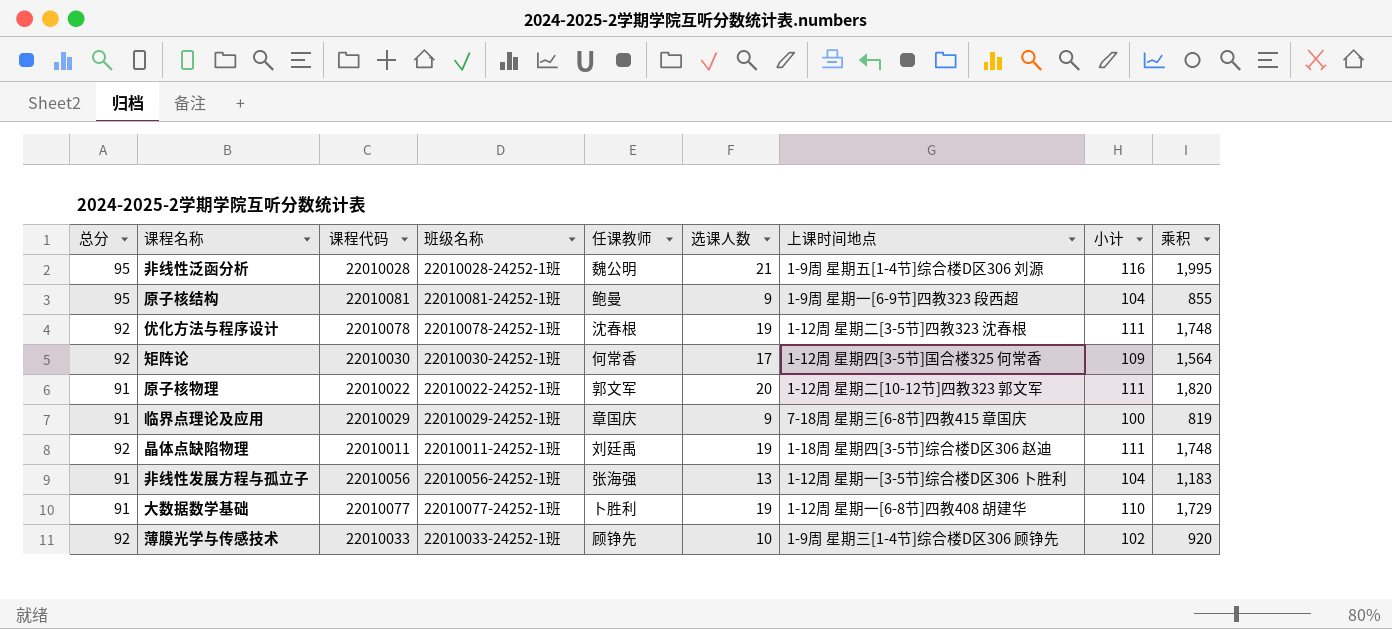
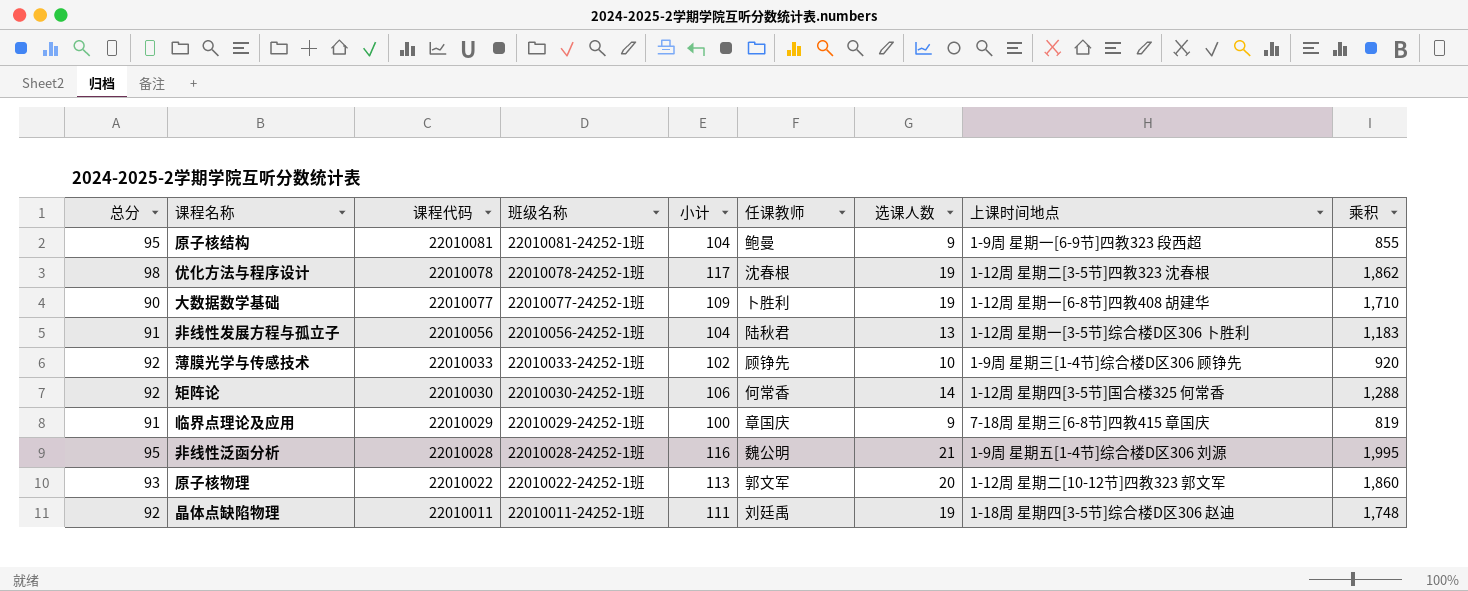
row order: none -> 课程代码 descending
column 小计 | position: 8 -> 5
优化方法与程序设计 | 总分: 92 -> 98
优化方法与程序设计 | 小计: 111 -> 117
优化方法与程序设计 | 乘积: 1,748 -> 1,862
大数据数学基础 | 总分: 91 -> 90
大数据数学基础 | 小计: 110 -> 109
大数据数学基础 | 乘积: 1,729 -> 1,710
非线性发展方程与孤立子 | 任课教师: 张海强 -> 陆秋君
矩阵论 | 小计: 109 -> 106
矩阵论 | 选课人数: 17 -> 14
矩阵论 | 乘积: 1,564 -> 1,288
原子核物理 | 总分: 91 -> 93
原子核物理 | 小计: 111 -> 113
原子核物理 | 乘积: 1,820 -> 1,860

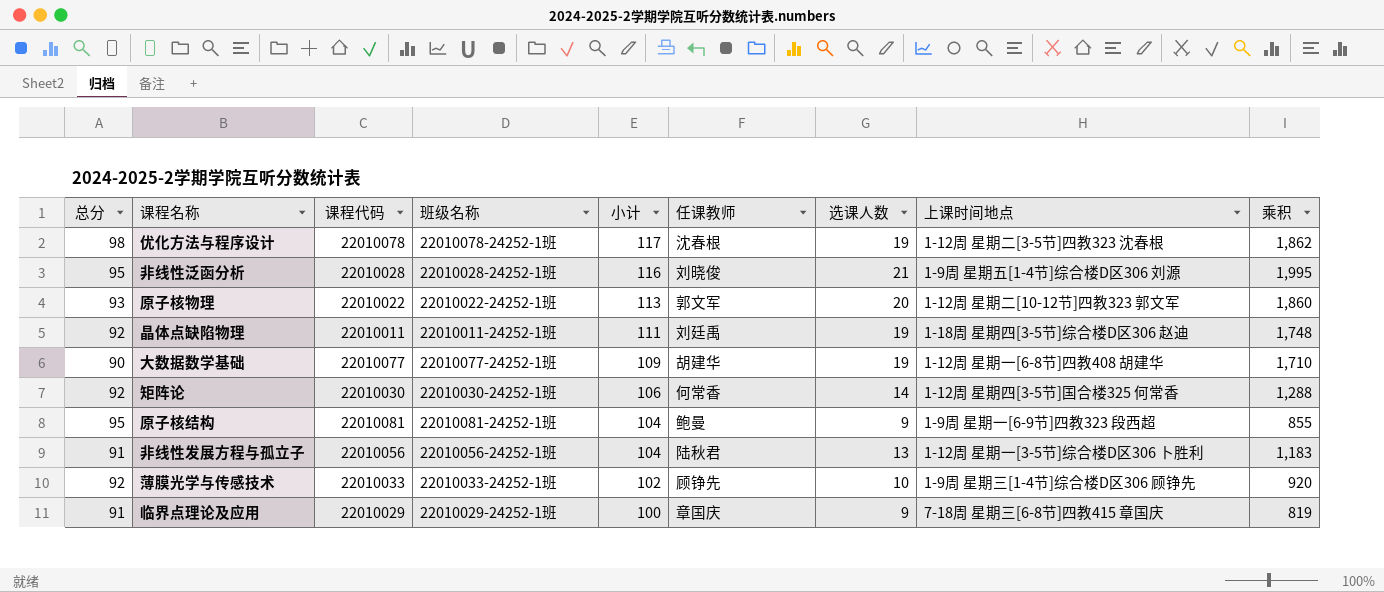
row order: 课程代码 descending -> 小计 descending
非线性泛函分析 | 任课教师: 魏公明 -> 刘晓俊
大数据数学基础 | 任课教师: 卜胜利 -> 胡建华

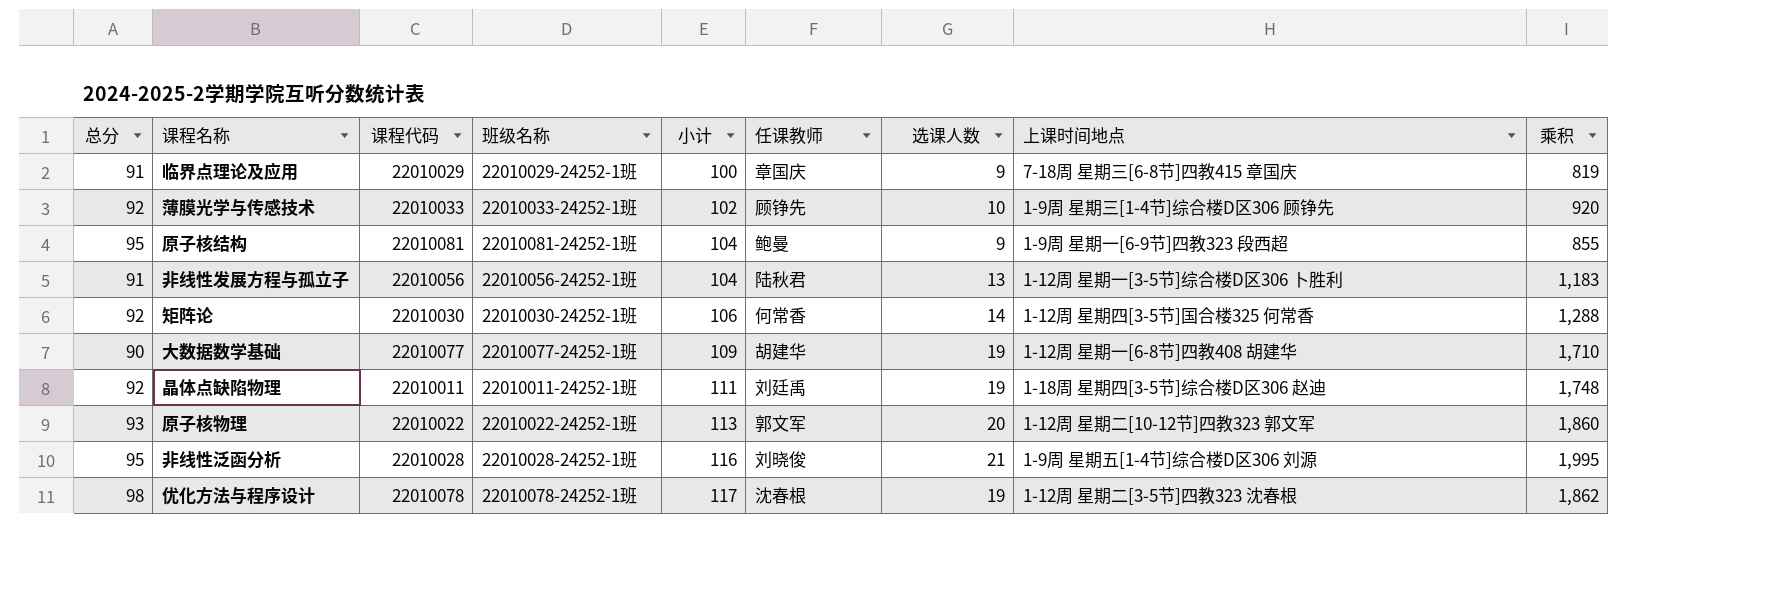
row order: 小计 descending -> 小计 ascending

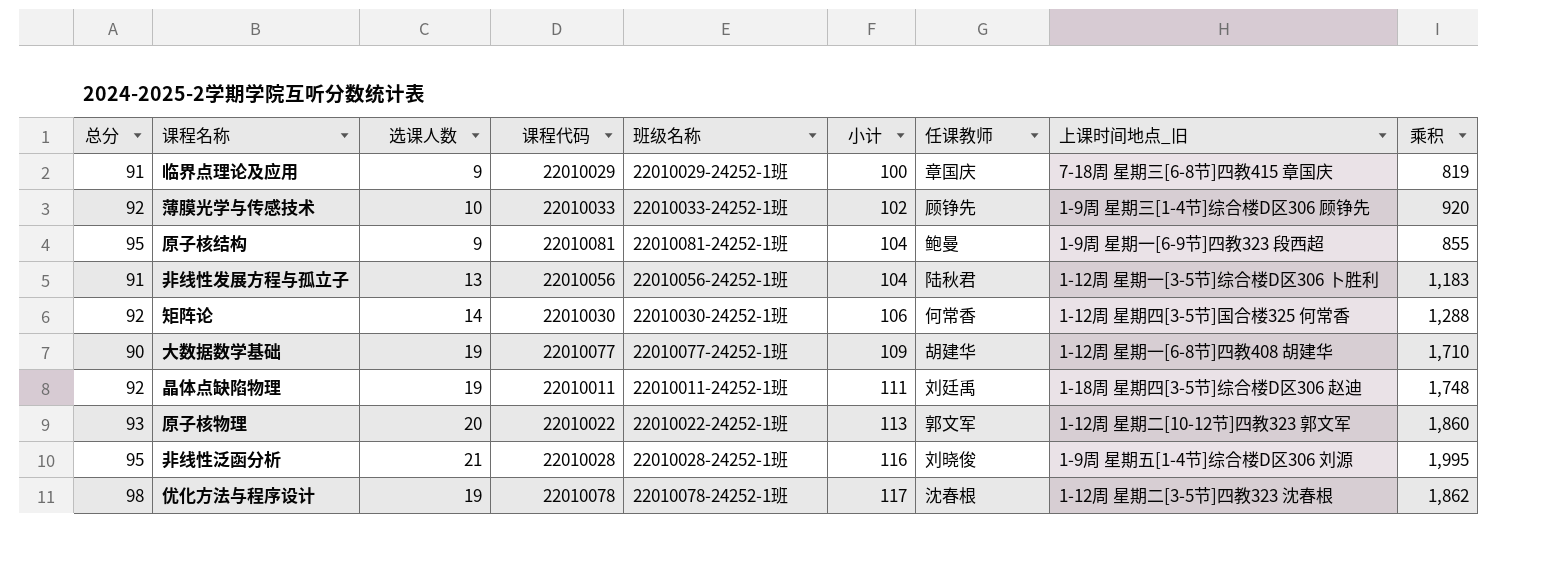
column 选课人数 | position: 7 -> 3
column name: 上课时间地点 -> 上课时间地点_旧

